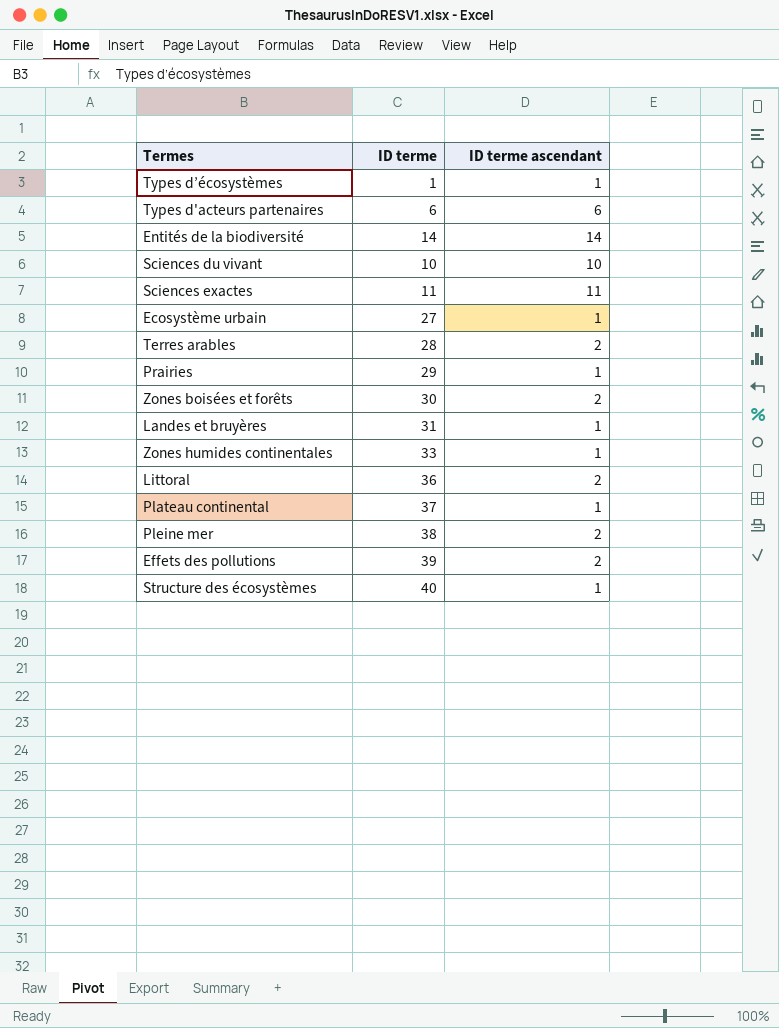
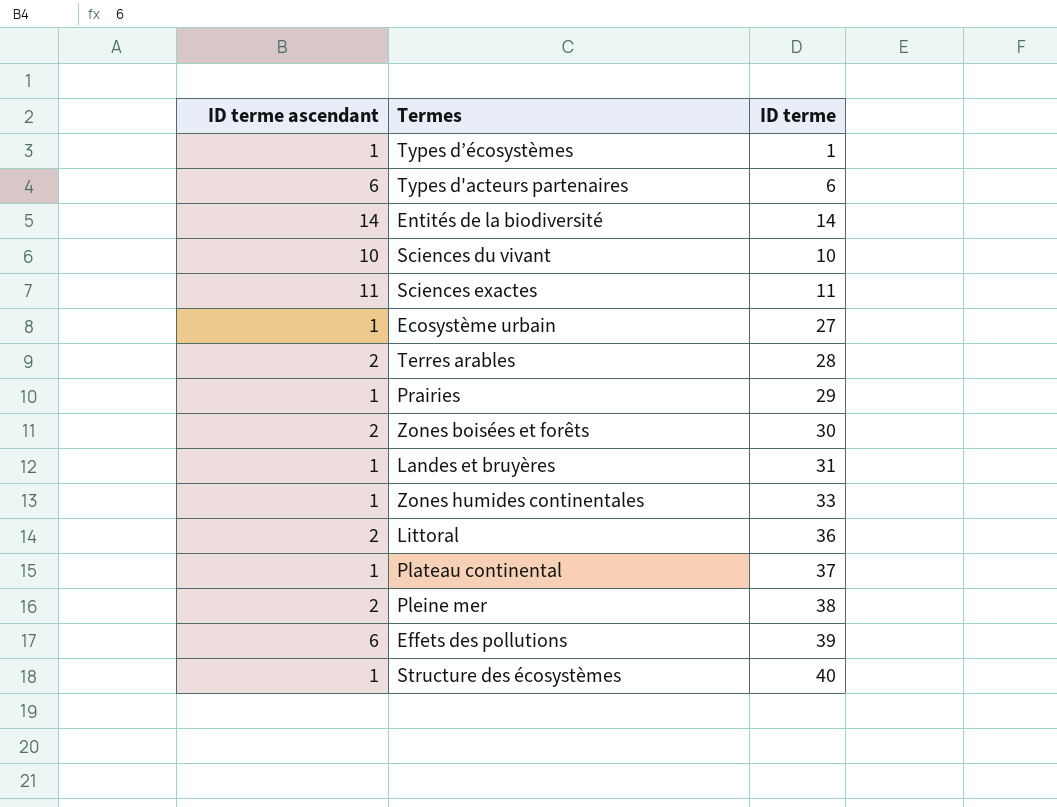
column ID terme ascendant | position: 3 -> 1
Effets des pollutions | ID terme ascendant: 2 -> 6

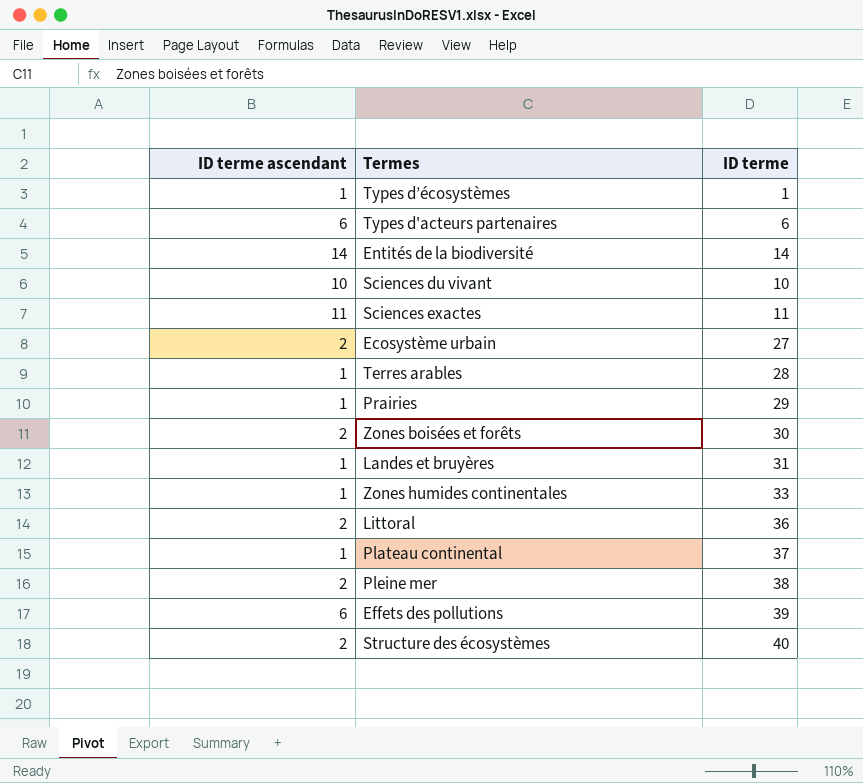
Ecosystème urbain | ID terme ascendant: 1 -> 2
Terres arables | ID terme ascendant: 2 -> 1
Structure des écosystèmes | ID terme ascendant: 1 -> 2

